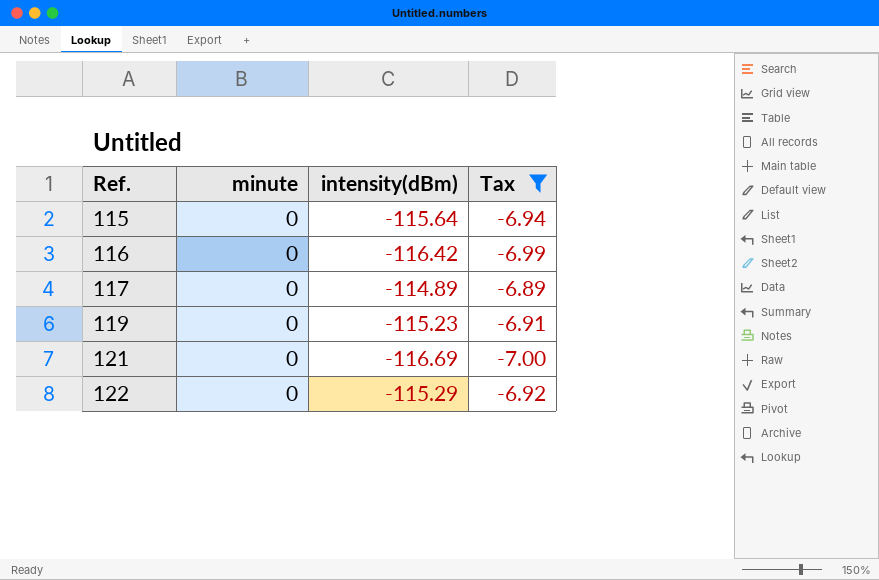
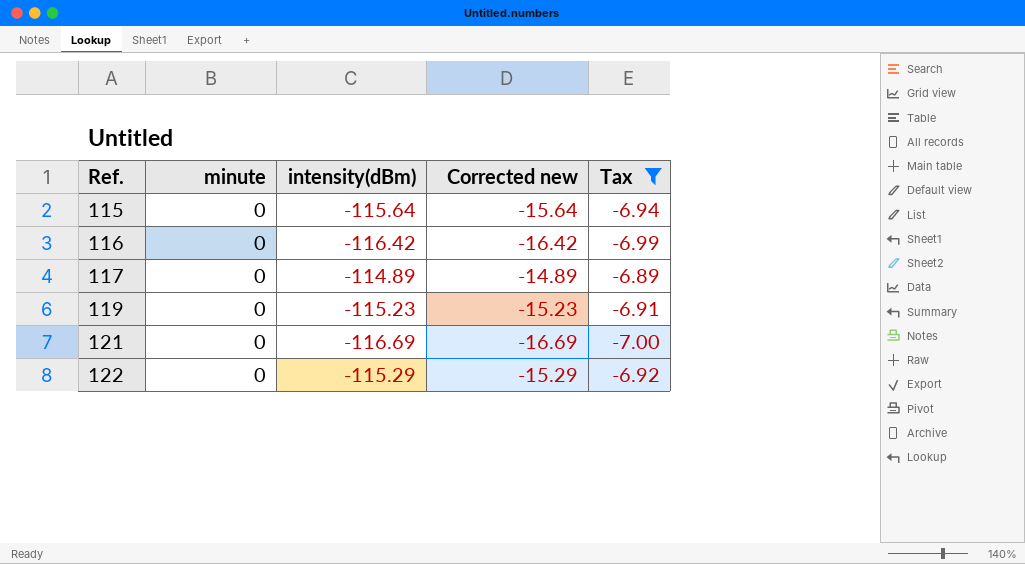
column Corrected new | formula: none -> [intensity(dBm)] + 100

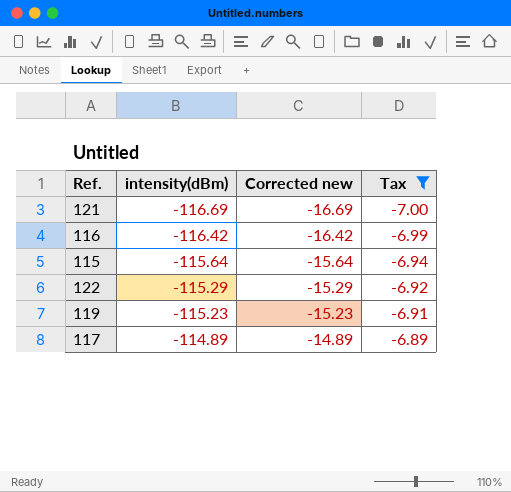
row order: Ref. ascending -> intensity(dBm) ascending
column minute | position: 2 -> none

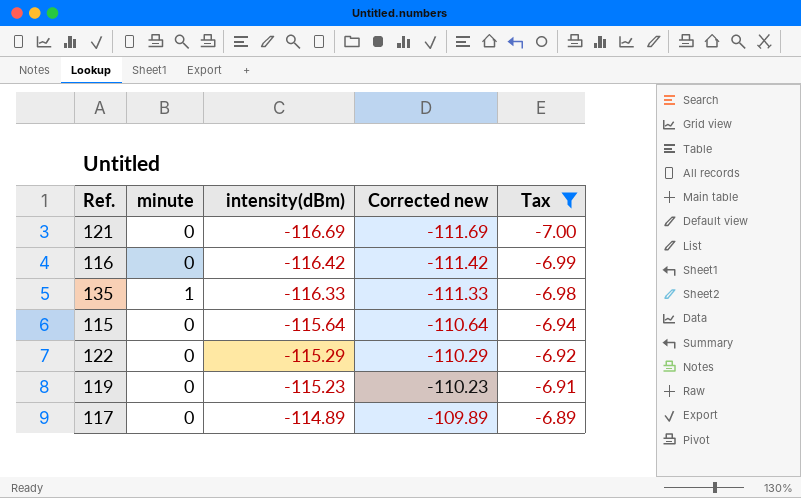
column minute | position: none -> 2
column Corrected new | formula: [intensity(dBm)] + 100 -> [intensity(dBm)] + 5
row 135: none -> 1 | -116.33 | -111.33 | -6.98

